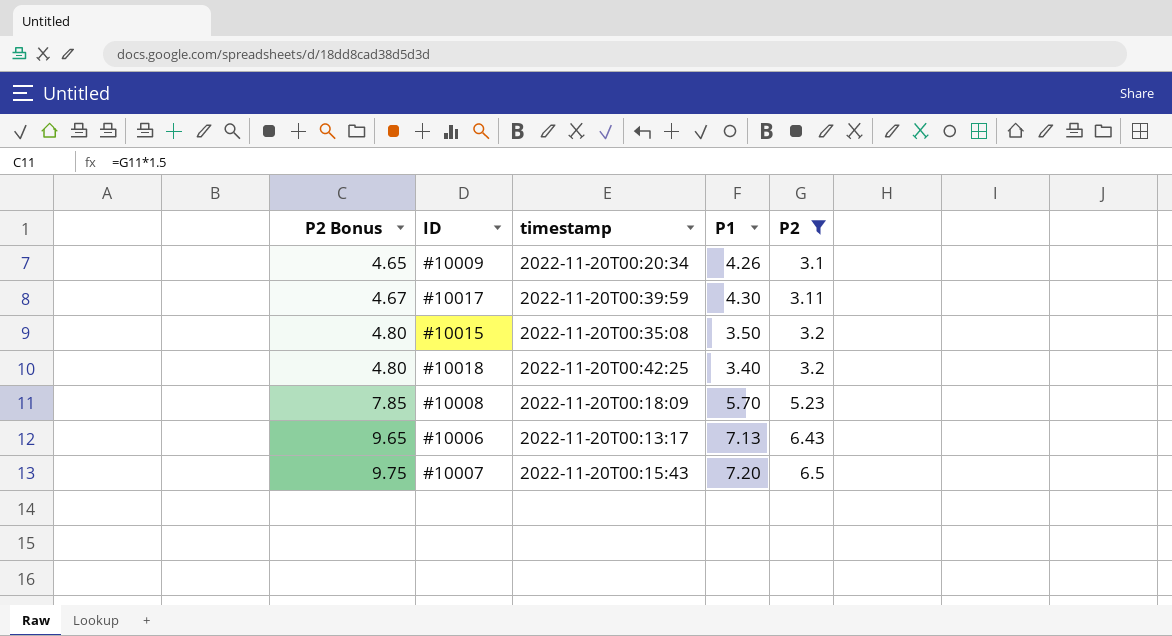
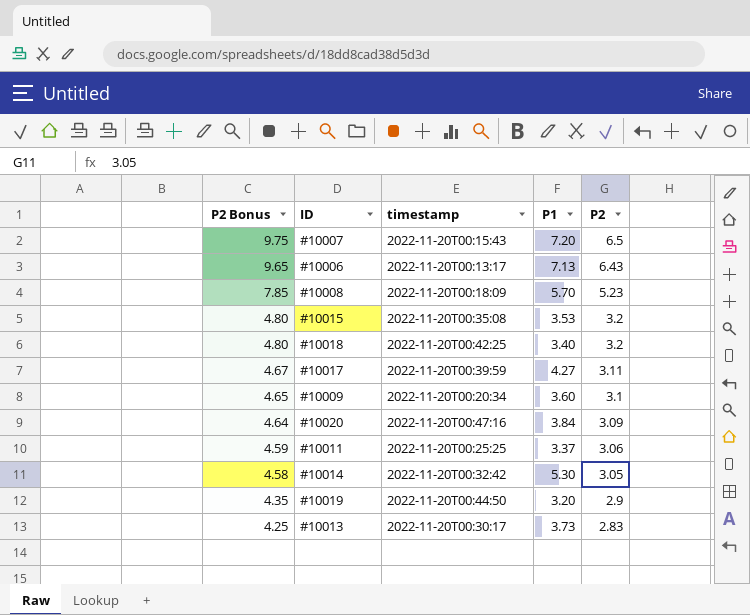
filter: P2 >= 3.1 -> none
row order: P2 Bonus ascending -> P2 Bonus descending
#10015 | P1: 3.50 -> 3.53
#10017 | P1: 4.30 -> 4.27
#10009 | P1: 4.26 -> 3.60

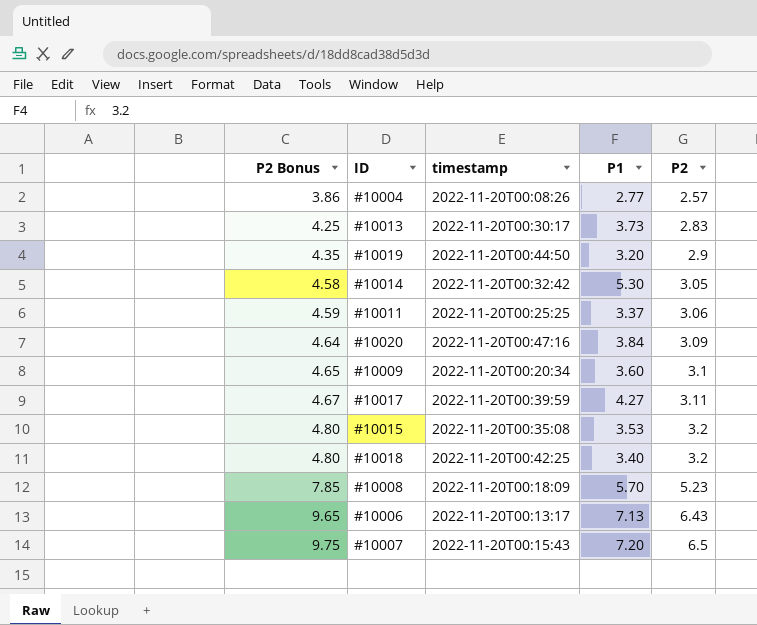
row order: P2 Bonus descending -> P2 Bonus ascending
row #10004: none -> 3.86 | 2022-11-20T00:08:26 | 2.77 | 2.57

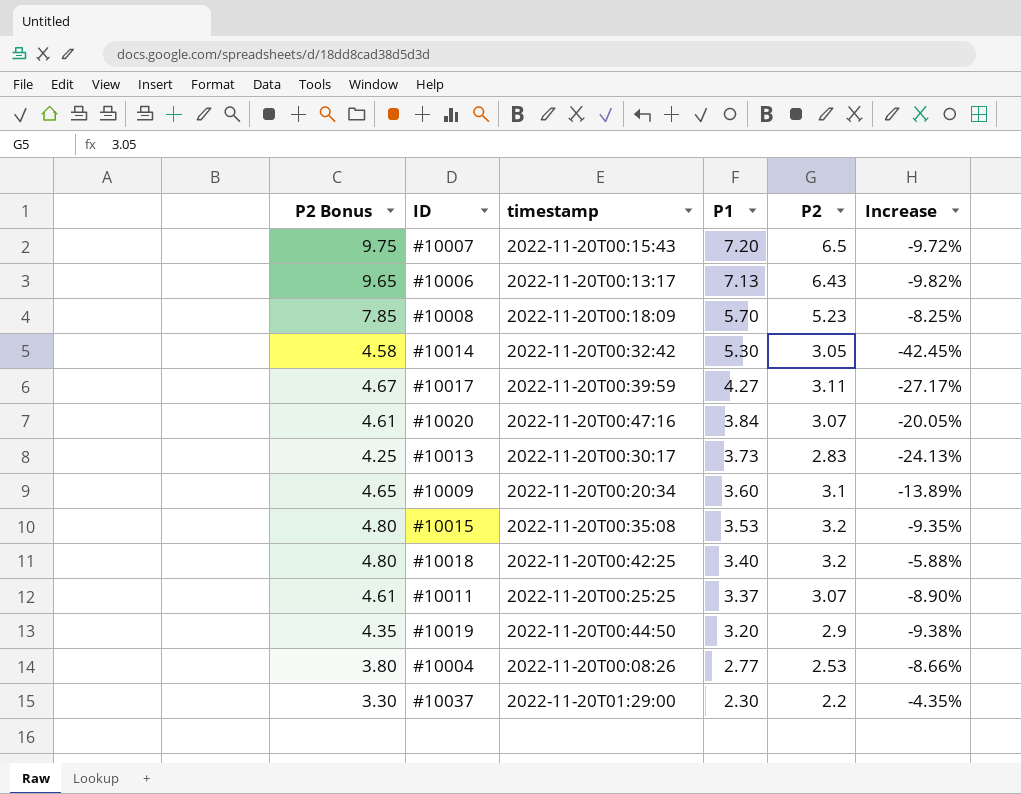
row order: P2 Bonus ascending -> P1 descending
column Increase | formula: none -> ([P2] - [P1]) / [P1]
#10020 | P2 Bonus: 4.64 -> 4.61
#10020 | P2: 3.09 -> 3.07
#10011 | P2 Bonus: 4.59 -> 4.61
#10011 | P2: 3.06 -> 3.07
#10004 | P2 Bonus: 3.86 -> 3.80
#10004 | P2: 2.57 -> 2.53
row #10037: none -> 3.30 | 2022-11-20T01:29:00 | 2.30 | 2.2 | -4.35%

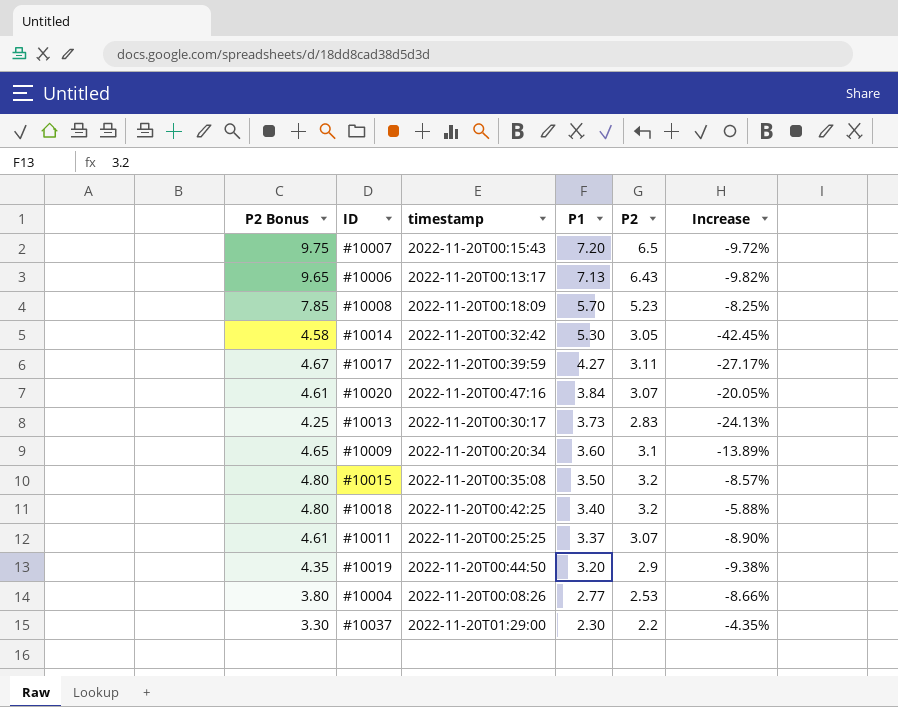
#10015 | P1: 3.53 -> 3.50
#10015 | Increase: -9.35% -> -8.57%

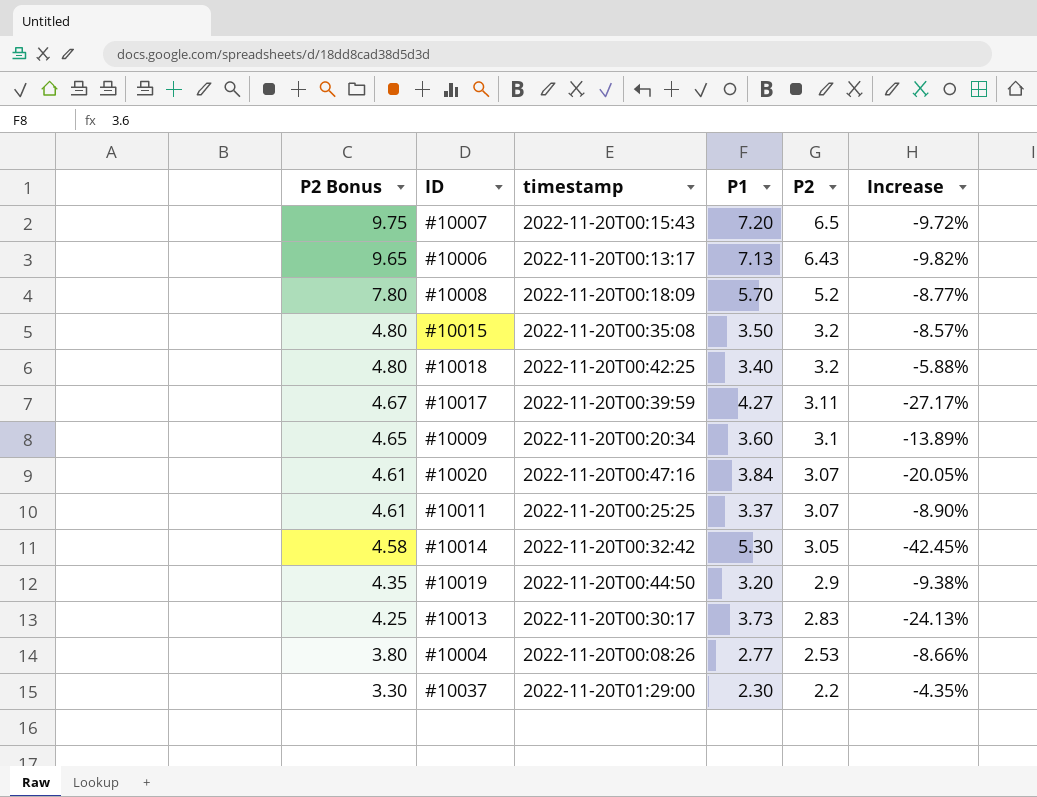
row order: P1 descending -> P2 Bonus descending
#10008 | P2 Bonus: 7.85 -> 7.80
#10008 | P2: 5.23 -> 5.2
#10008 | Increase: -8.25% -> -8.77%

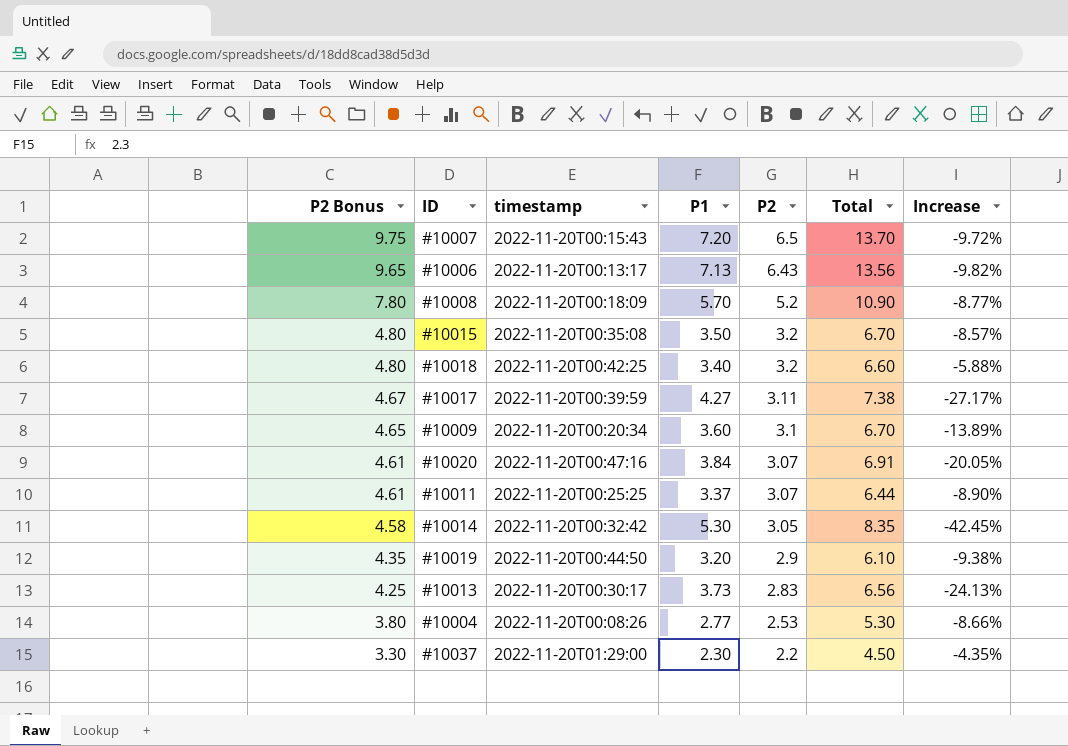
column Total | formula: none -> [P1] + [P2]

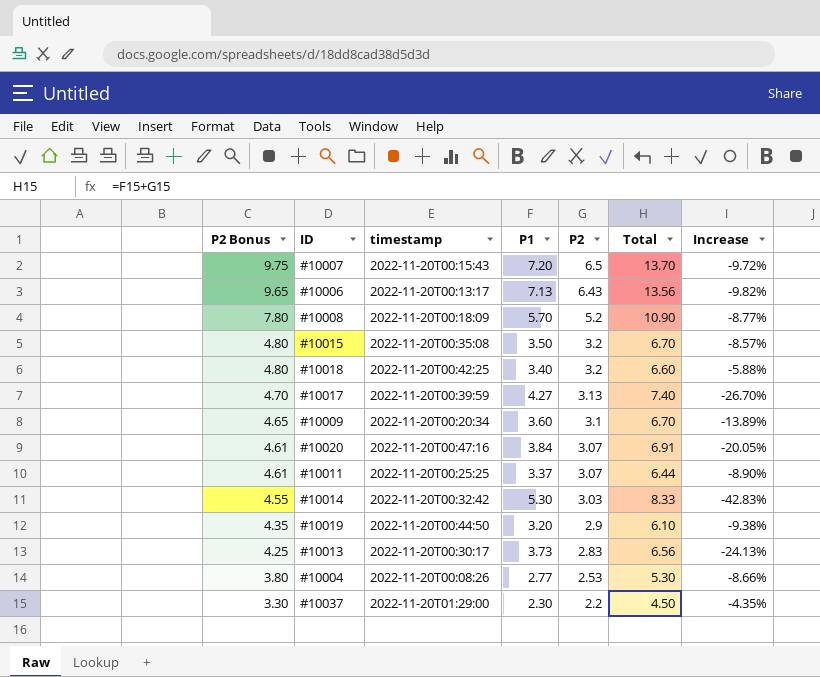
#10017 | P2 Bonus: 4.67 -> 4.70
#10017 | P2: 3.11 -> 3.13
#10017 | Total: 7.38 -> 7.40
#10017 | Increase: -27.17% -> -26.70%
#10014 | P2 Bonus: 4.58 -> 4.55
#10014 | P2: 3.05 -> 3.03
#10014 | Total: 8.35 -> 8.33
#10014 | Increase: -42.45% -> -42.83%

